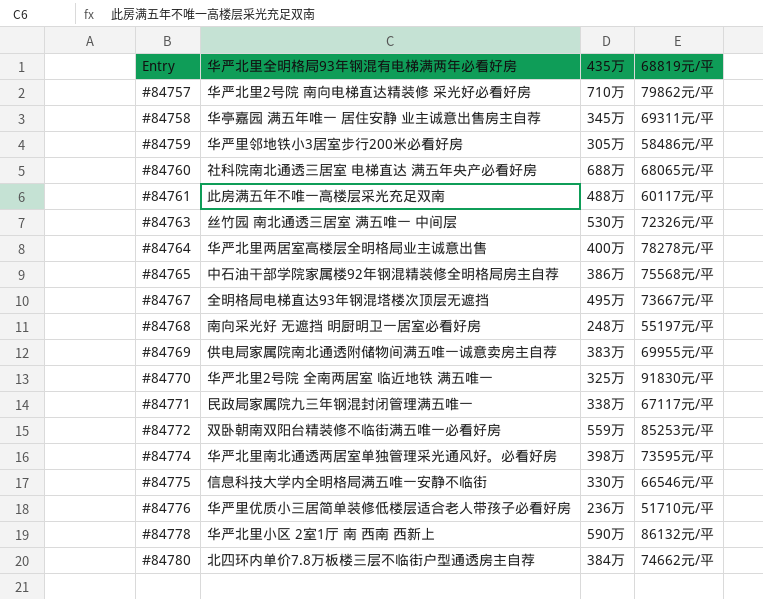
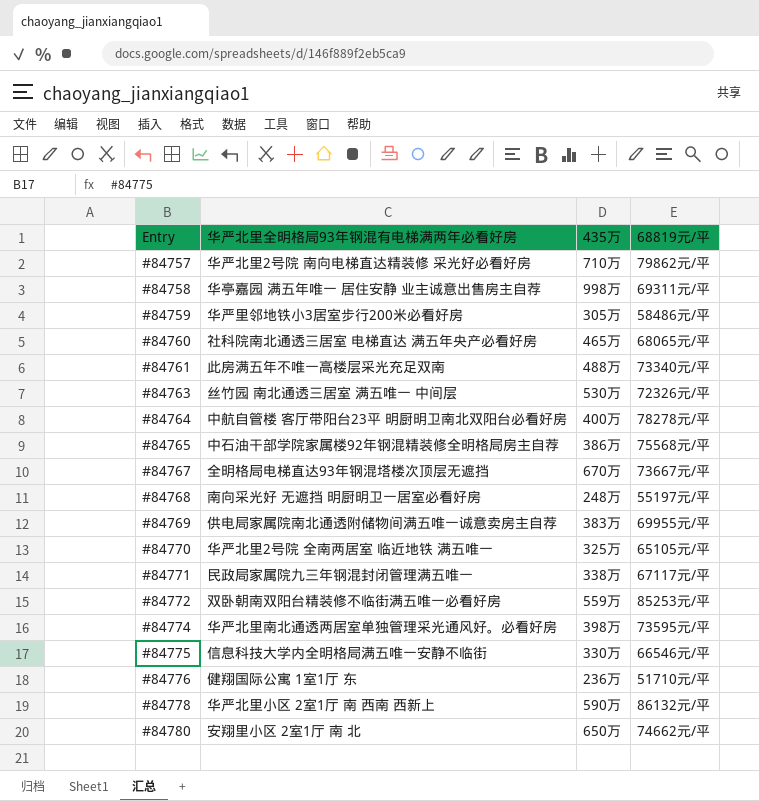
#84758 | 435万: 345万 -> 998万
#84760 | 435万: 688万 -> 465万
#84761 | 68819元/平: 60117元/平 -> 73340元/平
#84764 | 华严北里全明格局93年钢混有电梯满两年必看好房: 华严北里两居室高楼层全明格局业主诚意出售 -> 中航自管楼 客厅带阳台23平 明厨明卫南北双阳台必看好房
#84767 | 435万: 495万 -> 670万
#84770 | 68819元/平: 91830元/平 -> 65105元/平
#84776 | 华严北里全明格局93年钢混有电梯满两年必看好房: 华严里优质小三居简单装修低楼层适合老人带孩子必看好房 -> 健翔国际公寓 1室1厅 东
#84780 | 华严北里全明格局93年钢混有电梯满两年必看好房: 北四环内单价7.8万板楼三层不临街户型通透房主自荐 -> 安翔里小区 2室1厅 南 北
#84780 | 435万: 384万 -> 650万

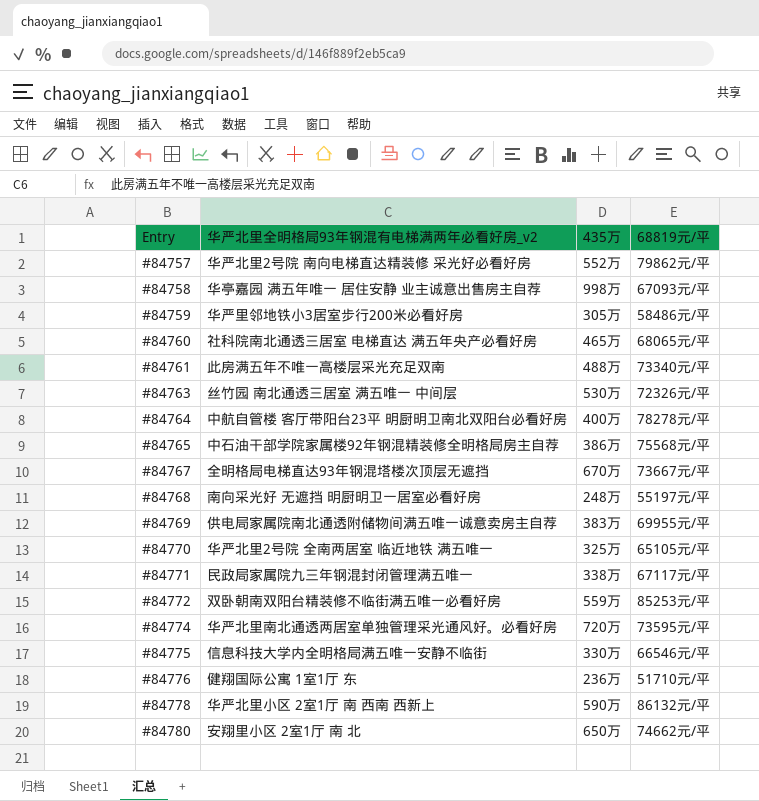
column name: 华严北里全明格局93年钢混有电梯满两年必看好房 -> 华严北里全明格局93年钢混有电梯满两年必看好房_v2
#84757 | 435万: 710万 -> 552万
#84758 | 68819元/平: 69311元/平 -> 67093元/平
#84774 | 435万: 398万 -> 720万

